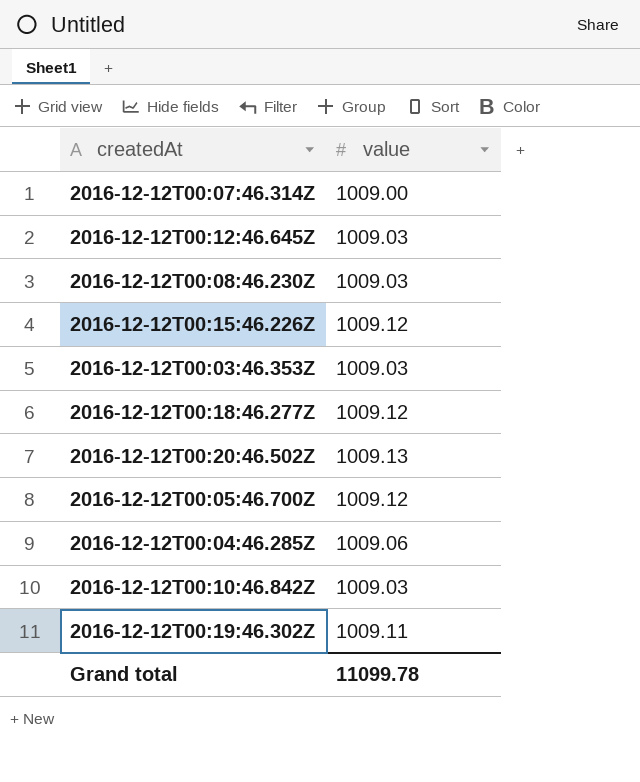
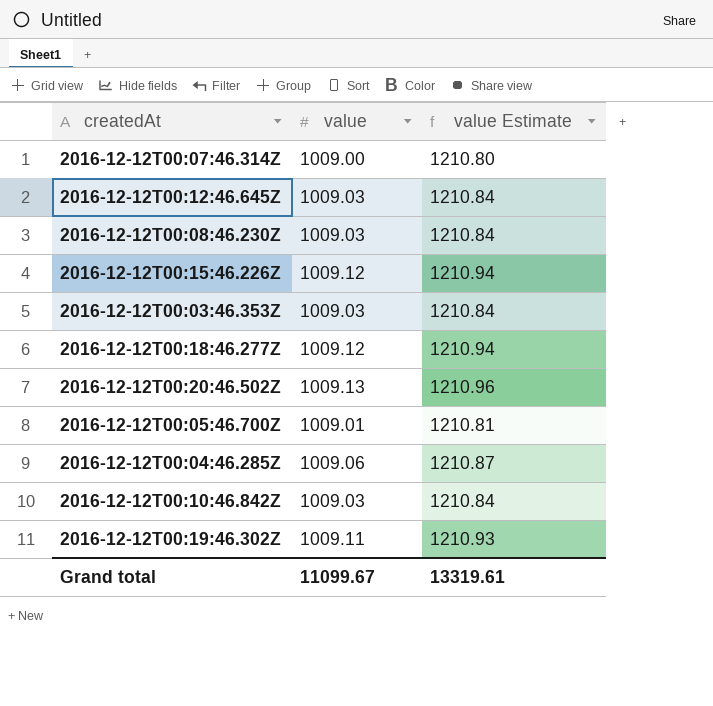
column value Estimate | formula: none -> [value] * 1.2
2016-12-12T00:05:46.700Z | value: 1009.12 -> 1009.01
Grand total | value: 11099.78 -> 11099.67

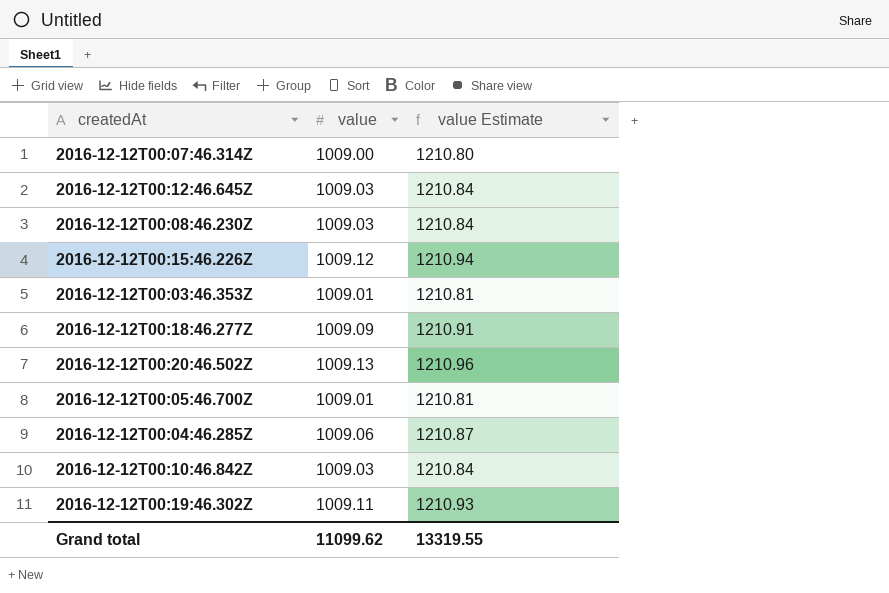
2016-12-12T00:03:46.353Z | value: 1009.03 -> 1009.01
2016-12-12T00:03:46.353Z | value Estimate: 1210.84 -> 1210.81
2016-12-12T00:18:46.277Z | value: 1009.12 -> 1009.09
2016-12-12T00:18:46.277Z | value Estimate: 1210.94 -> 1210.91
Grand total | value: 11099.67 -> 11099.62
Grand total | value Estimate: 13319.61 -> 13319.55

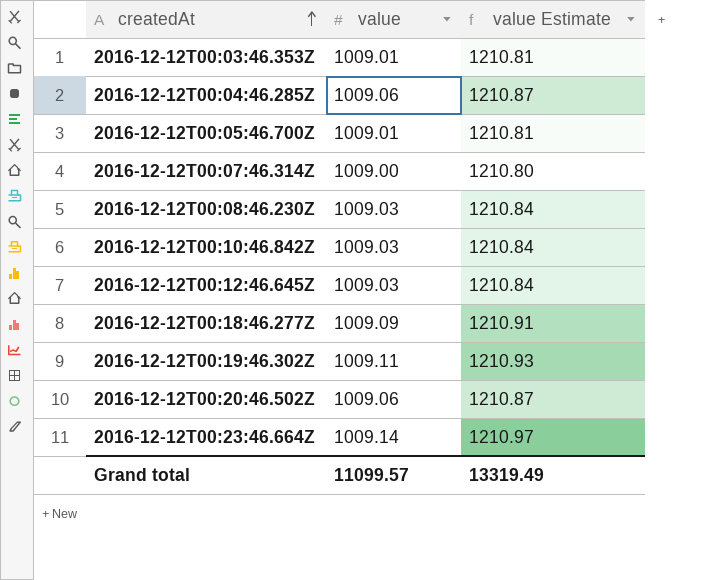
row order: none -> createdAt ascending
row 2016-12-12T00:15:46.226Z: 1009.12 | 1210.94 -> none
2016-12-12T00:20:46.502Z | value: 1009.13 -> 1009.06
2016-12-12T00:20:46.502Z | value Estimate: 1210.96 -> 1210.87
row 2016-12-12T00:23:46.664Z: none -> 1009.14 | 1210.97
Grand total | value: 11099.62 -> 11099.57
Grand total | value Estimate: 13319.55 -> 13319.49

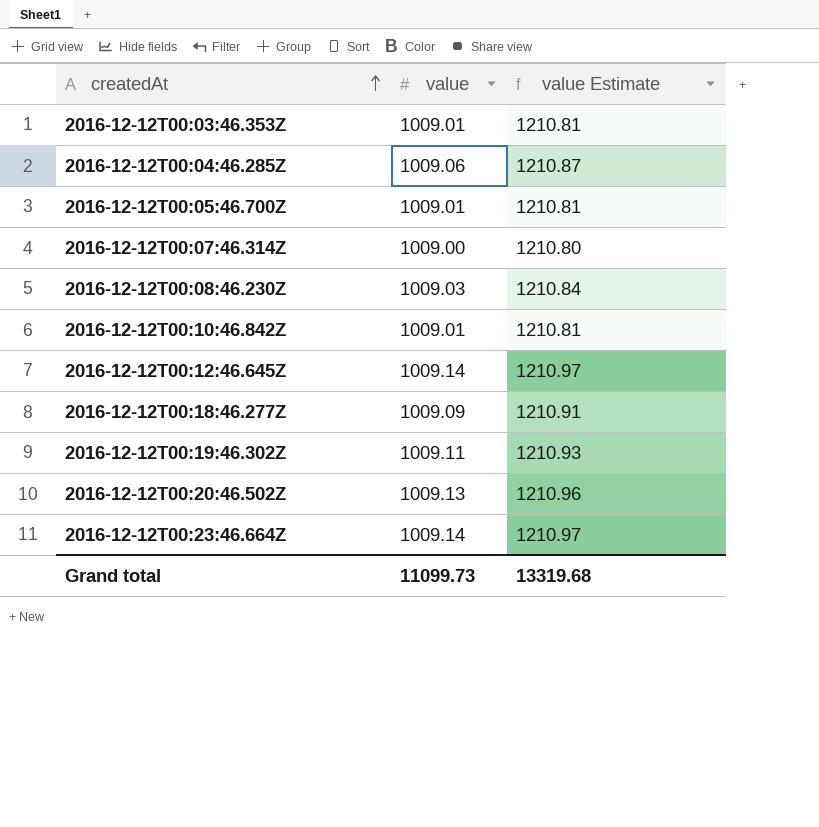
2016-12-12T00:10:46.842Z | value: 1009.03 -> 1009.01
2016-12-12T00:10:46.842Z | value Estimate: 1210.84 -> 1210.81
2016-12-12T00:12:46.645Z | value: 1009.03 -> 1009.14
2016-12-12T00:12:46.645Z | value Estimate: 1210.84 -> 1210.97
2016-12-12T00:20:46.502Z | value: 1009.06 -> 1009.13
2016-12-12T00:20:46.502Z | value Estimate: 1210.87 -> 1210.96
Grand total | value: 11099.57 -> 11099.73
Grand total | value Estimate: 13319.49 -> 13319.68

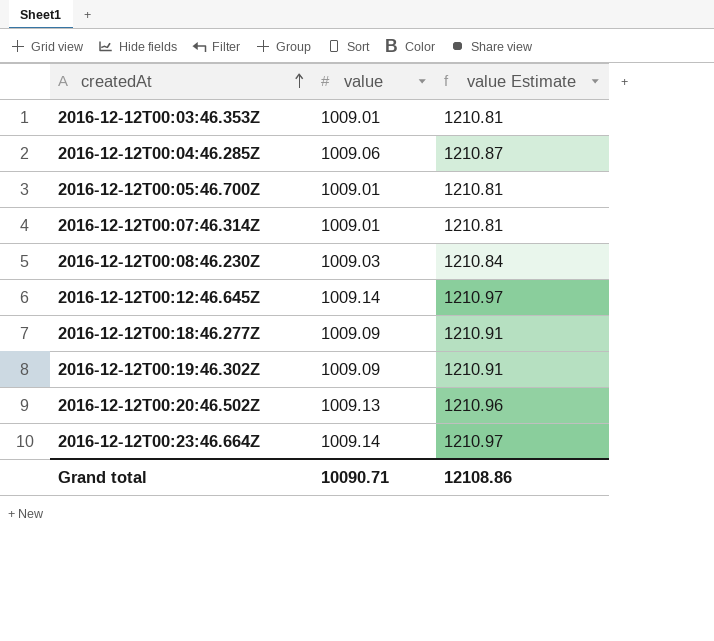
row 2016-12-12T00:10:46.842Z: 1009.01 | 1210.81 -> none
2016-12-12T00:07:46.314Z | value: 1009.00 -> 1009.01
2016-12-12T00:07:46.314Z | value Estimate: 1210.80 -> 1210.81
2016-12-12T00:19:46.302Z | value: 1009.11 -> 1009.09
2016-12-12T00:19:46.302Z | value Estimate: 1210.93 -> 1210.91
Grand total | value: 11099.73 -> 10090.71
Grand total | value Estimate: 13319.68 -> 12108.86

